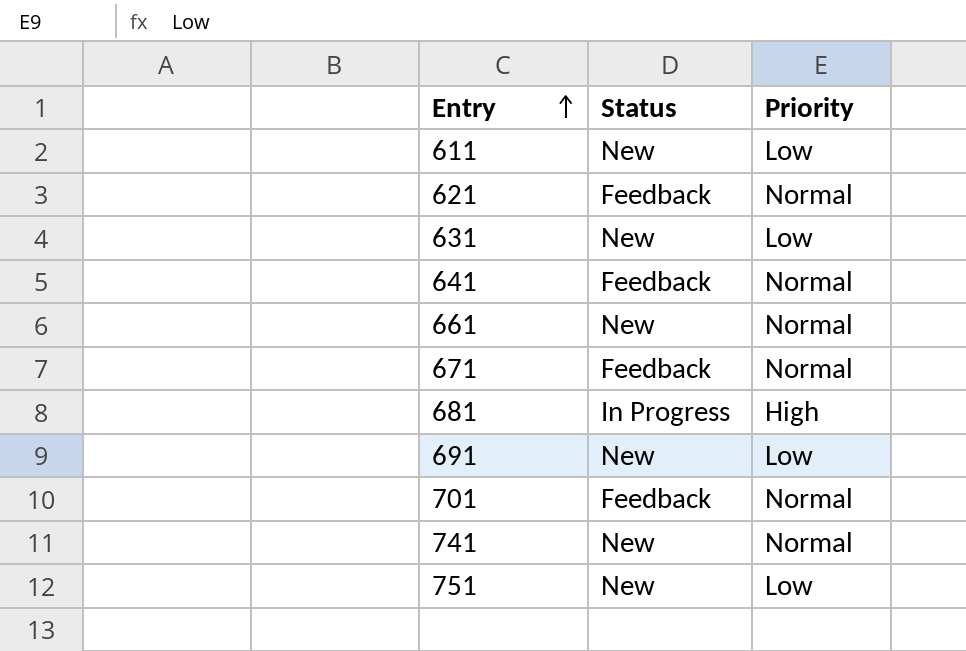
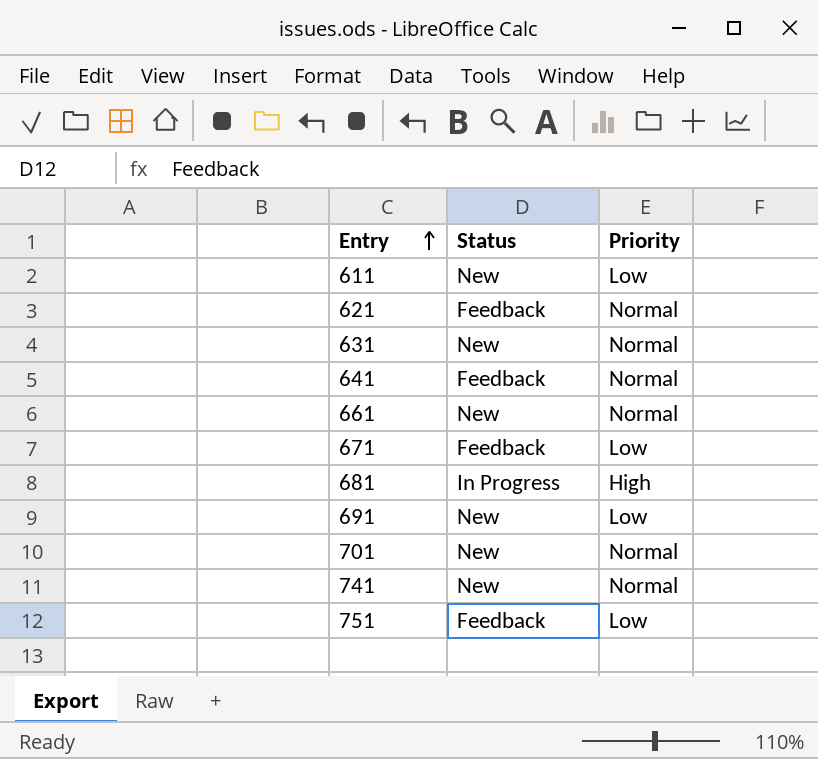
631 | Priority: Low -> Normal
671 | Priority: Normal -> Low
701 | Status: Feedback -> New
751 | Status: New -> Feedback

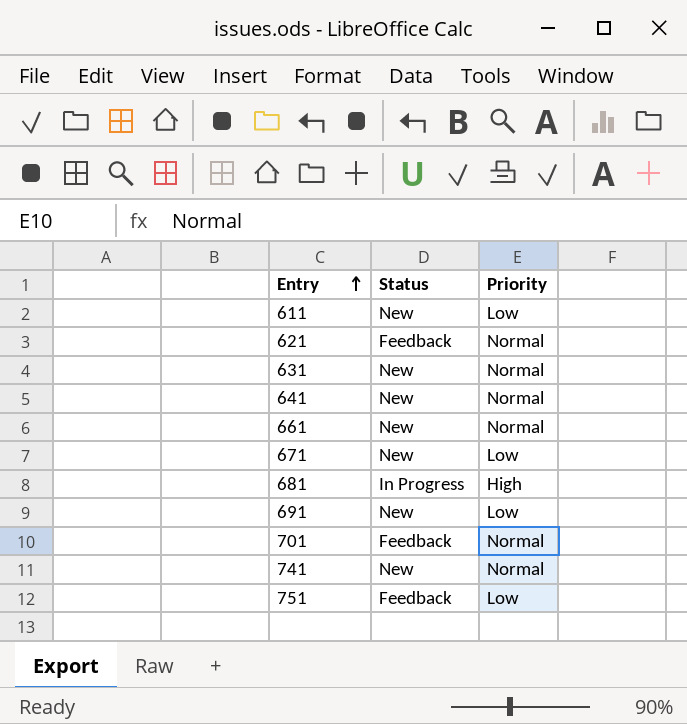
641 | Status: Feedback -> New
671 | Status: Feedback -> New
701 | Status: New -> Feedback

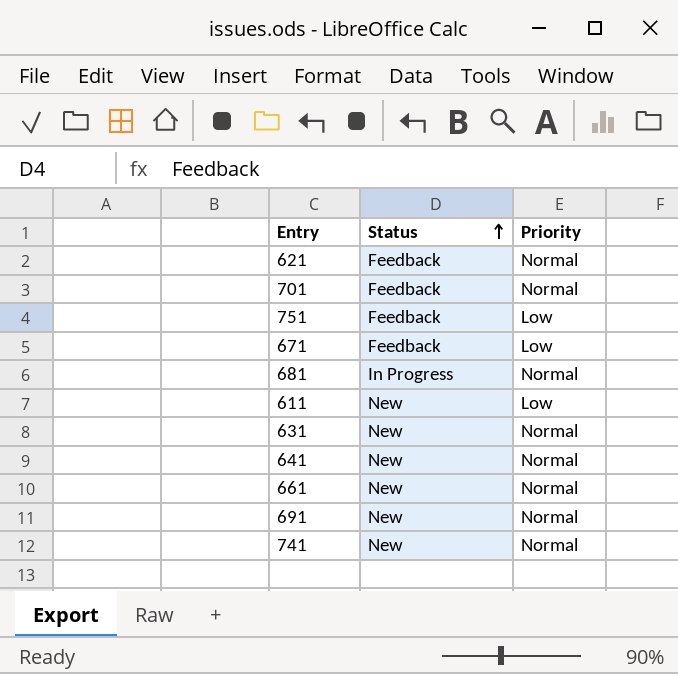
row order: Entry ascending -> Status ascending
671 | Status: New -> Feedback
681 | Priority: High -> Normal
691 | Priority: Low -> Normal

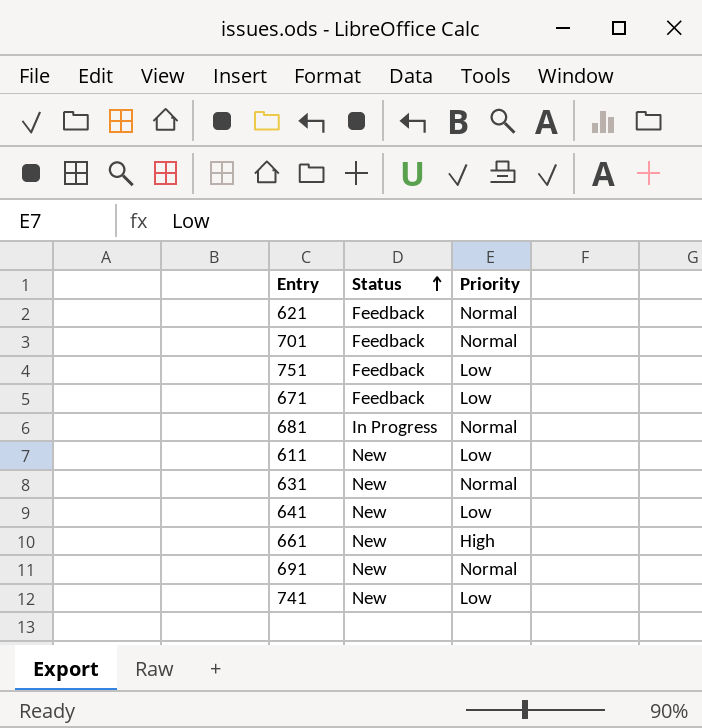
641 | Priority: Normal -> Low
661 | Priority: Normal -> High
741 | Priority: Normal -> Low

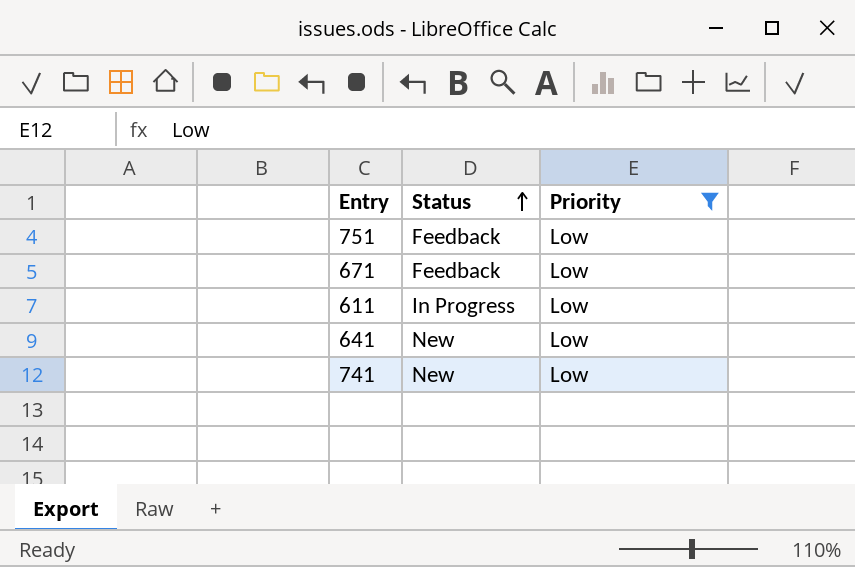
filter: none -> Priority = Low
611 | Status: New -> In Progress

